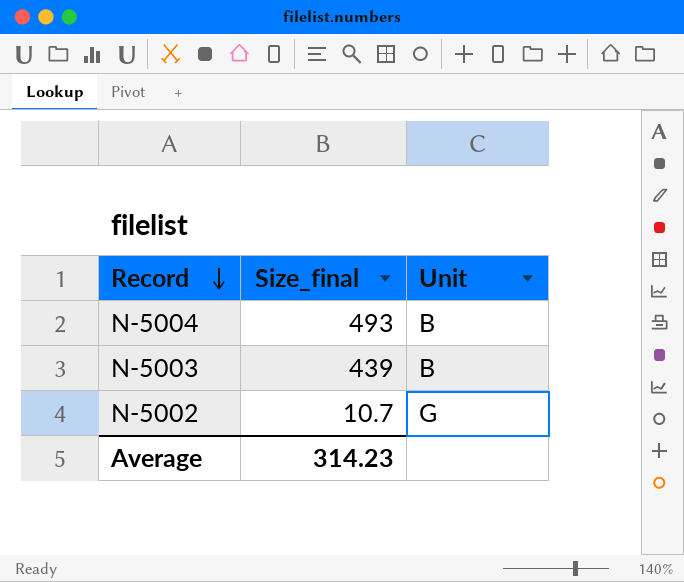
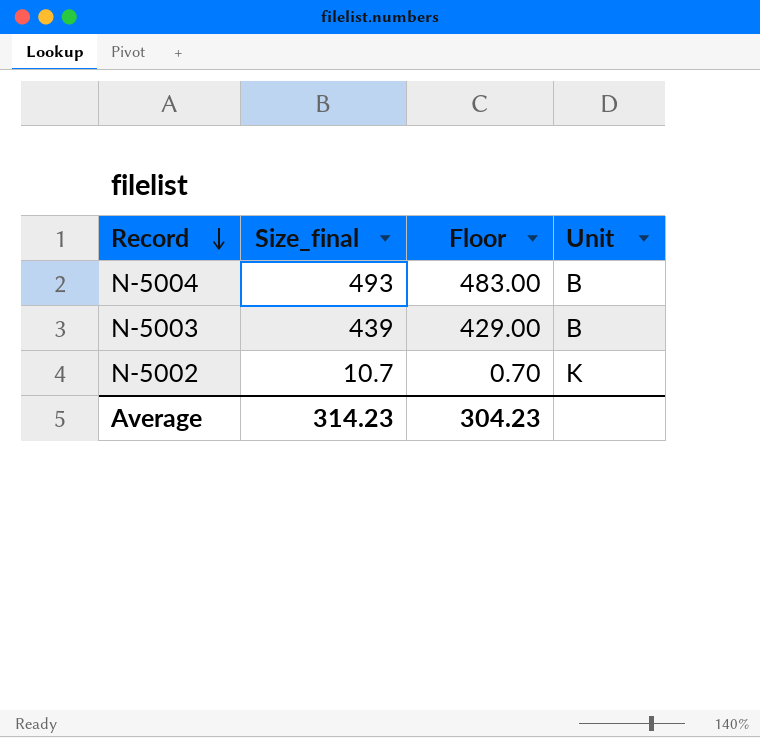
column Floor | formula: none -> [Size_final] - 10
N-5002 | Unit: G -> K

